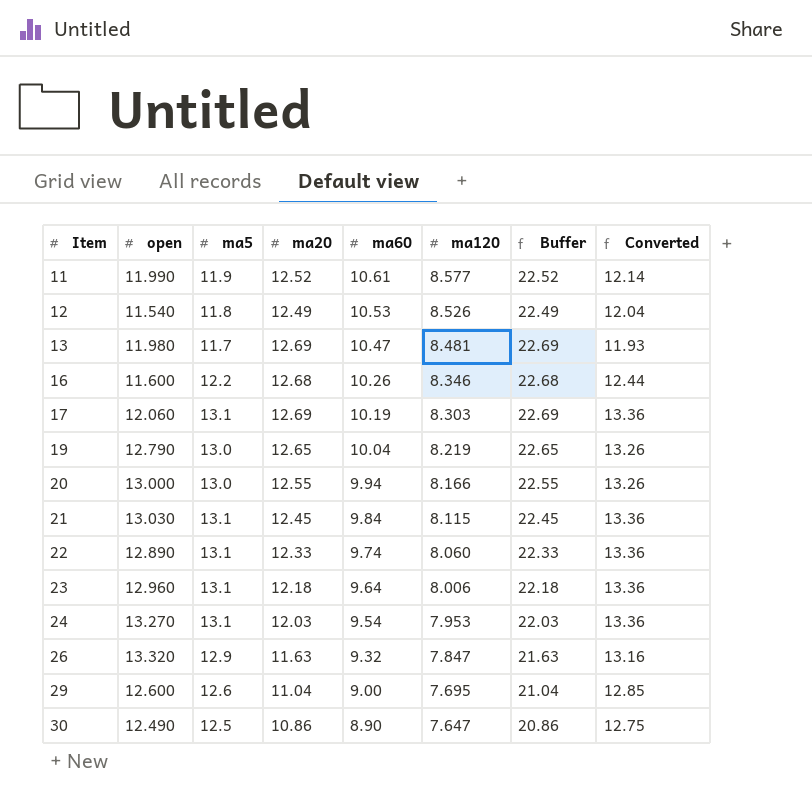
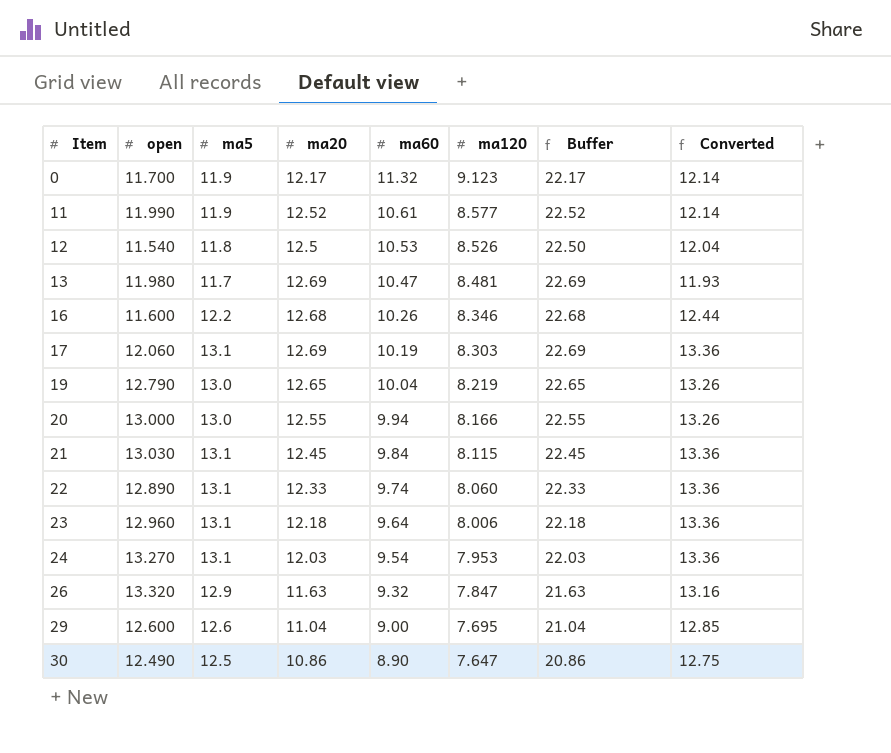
row 0: none -> 11.700 | 11.9 | 12.17 | 11.32 | 9.123 | 22.17 | 12.14
12 | ma20: 12.49 -> 12.5
12 | Buffer: 22.49 -> 22.50

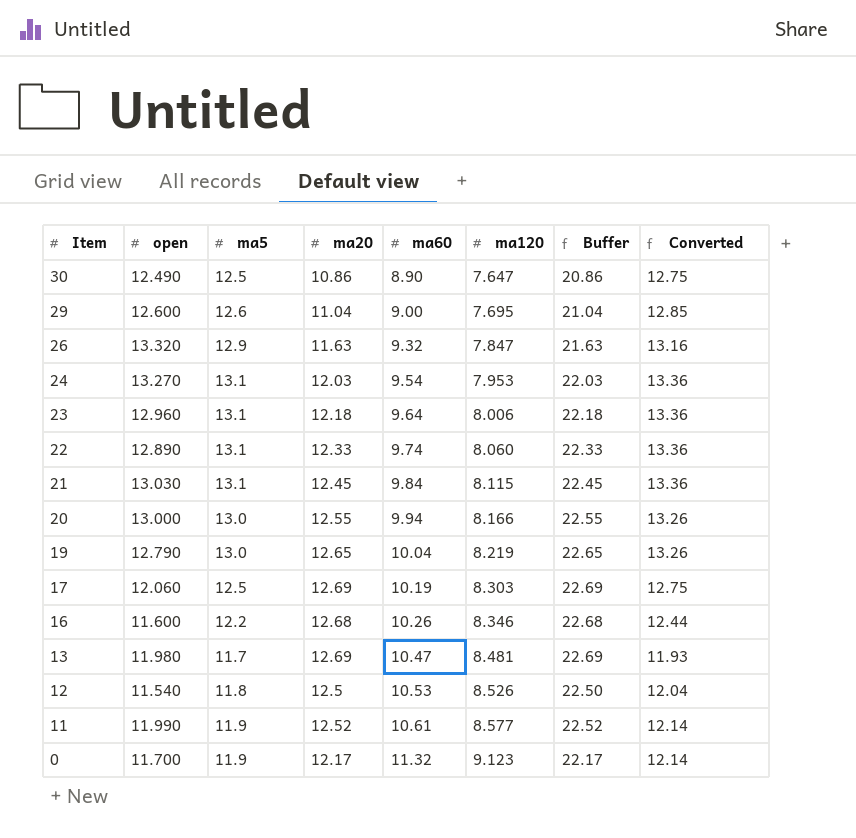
row order: Item ascending -> Item descending
17 | ma5: 13.1 -> 12.5
17 | Converted: 13.36 -> 12.75

